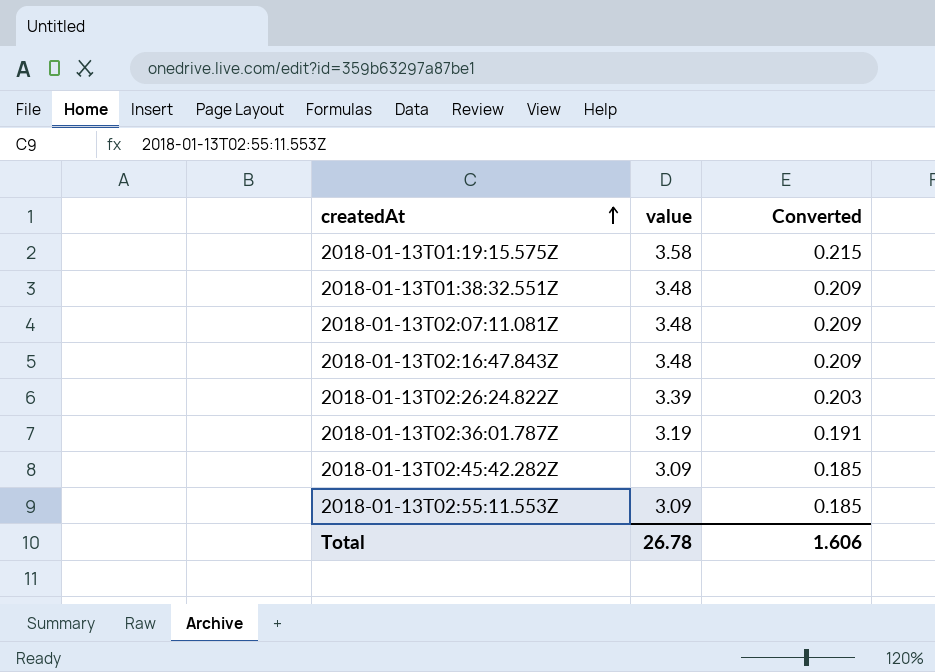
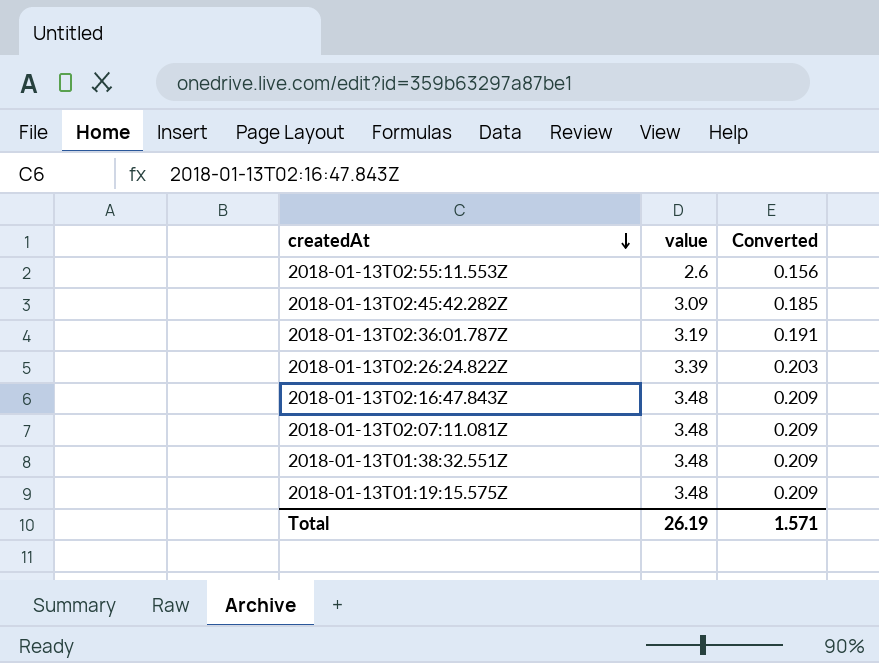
row order: createdAt ascending -> createdAt descending
2018-01-13T02:55:11.553Z | value: 3.09 -> 2.6
2018-01-13T02:55:11.553Z | Converted: 0.185 -> 0.156
2018-01-13T01:19:15.575Z | value: 3.58 -> 3.48
2018-01-13T01:19:15.575Z | Converted: 0.215 -> 0.209
Total | value: 26.78 -> 26.19
Total | Converted: 1.606 -> 1.571

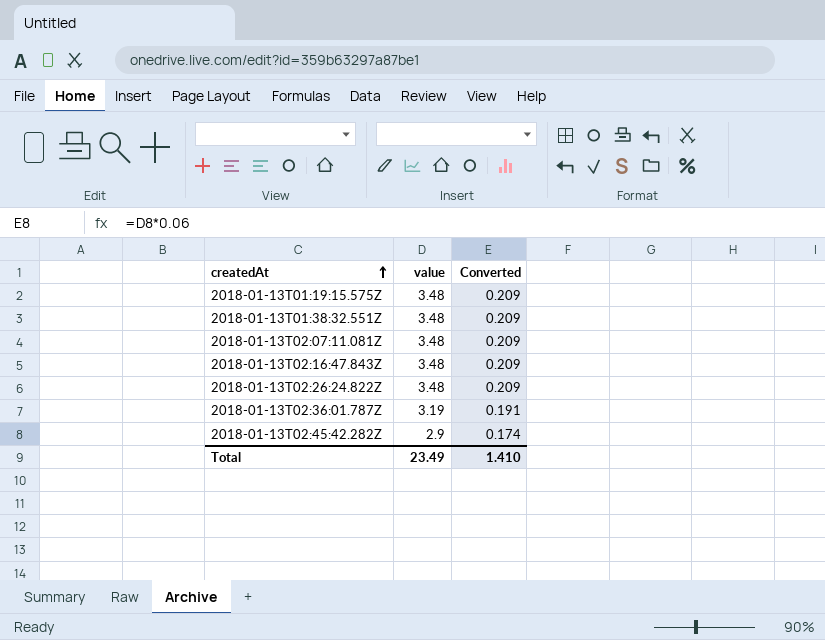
row order: createdAt descending -> createdAt ascending
row 2018-01-13T02:55:11.553Z: 2.6 | 0.156 -> none
2018-01-13T02:26:24.822Z | value: 3.39 -> 3.48
2018-01-13T02:26:24.822Z | Converted: 0.203 -> 0.209
2018-01-13T02:45:42.282Z | value: 3.09 -> 2.9
2018-01-13T02:45:42.282Z | Converted: 0.185 -> 0.174
Total | value: 26.19 -> 23.49
Total | Converted: 1.571 -> 1.410

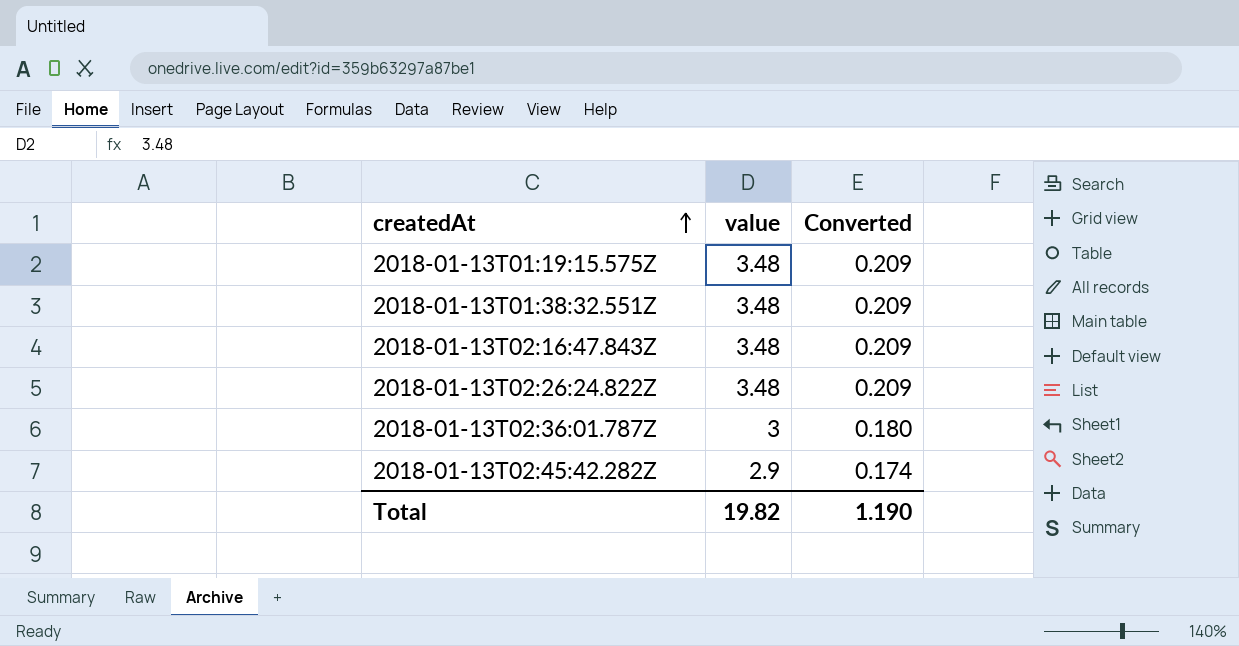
row 2018-01-13T02:07:11.081Z: 3.48 | 0.209 -> none
2018-01-13T02:36:01.787Z | value: 3.19 -> 3
2018-01-13T02:36:01.787Z | Converted: 0.191 -> 0.180
Total | value: 23.49 -> 19.82
Total | Converted: 1.410 -> 1.190

